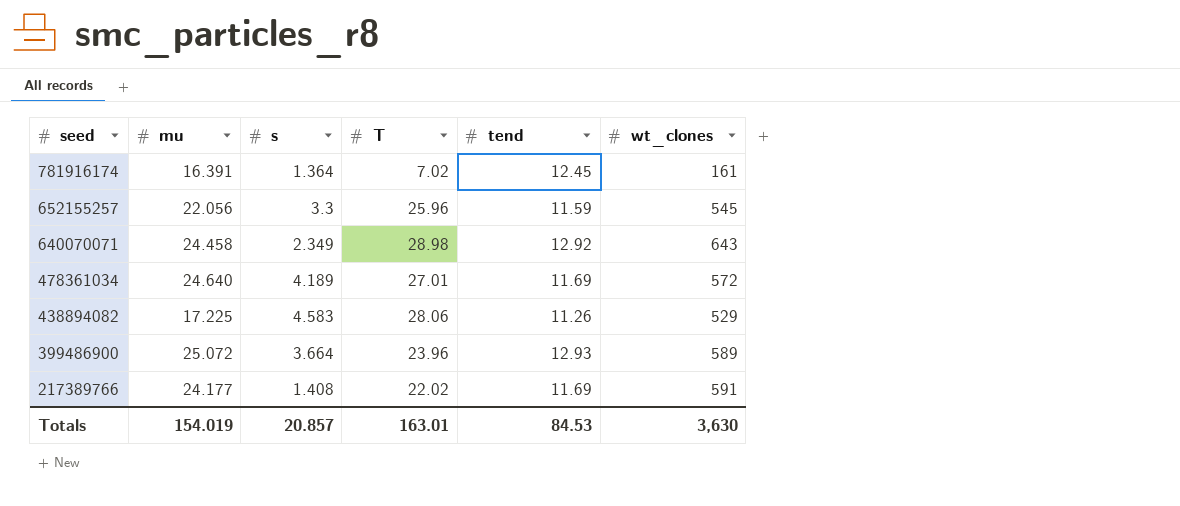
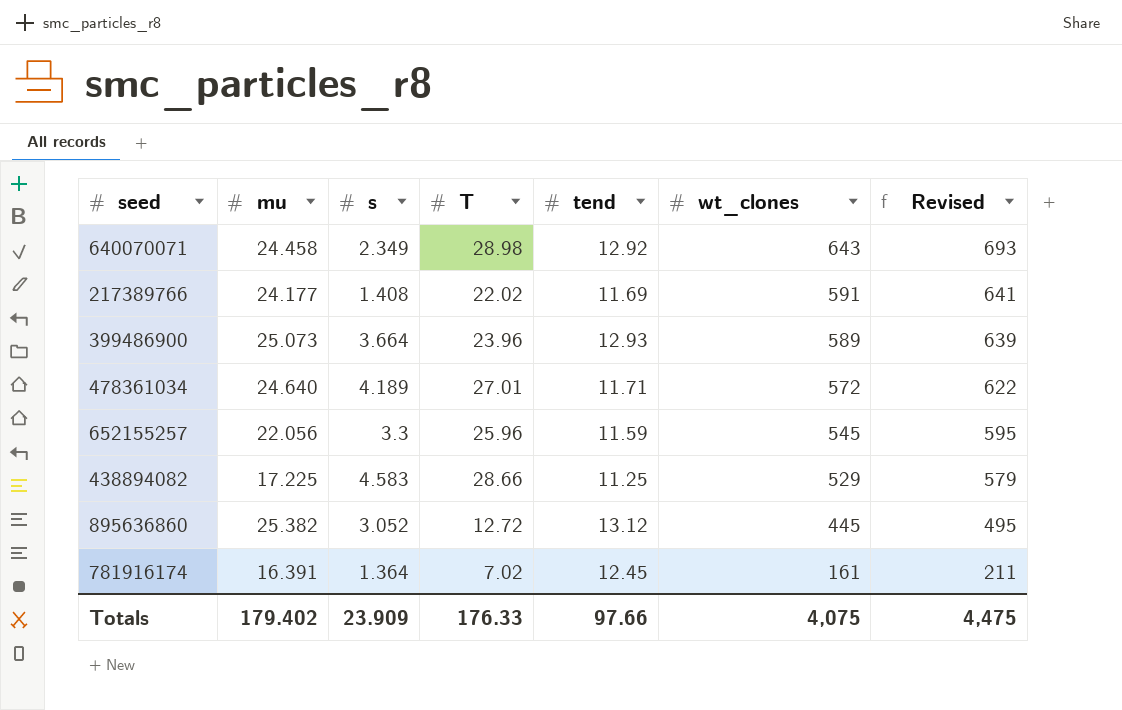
row order: seed descending -> wt_clones descending
column Revised | formula: none -> [wt_clones] + 50
399486900 | mu: 25.072 -> 25.073
478361034 | tend: 11.69 -> 11.71
438894082 | T: 28.06 -> 28.66
438894082 | tend: 11.26 -> 11.25
row 895636860: none -> 25.382 | 3.052 | 12.72 | 13.12 | 445 | 495
Totals | mu: 154.019 -> 179.402
Totals | s: 20.857 -> 23.909
Totals | T: 163.01 -> 176.33
Totals | tend: 84.53 -> 97.66
Totals | wt_clones: 3,630 -> 4,075

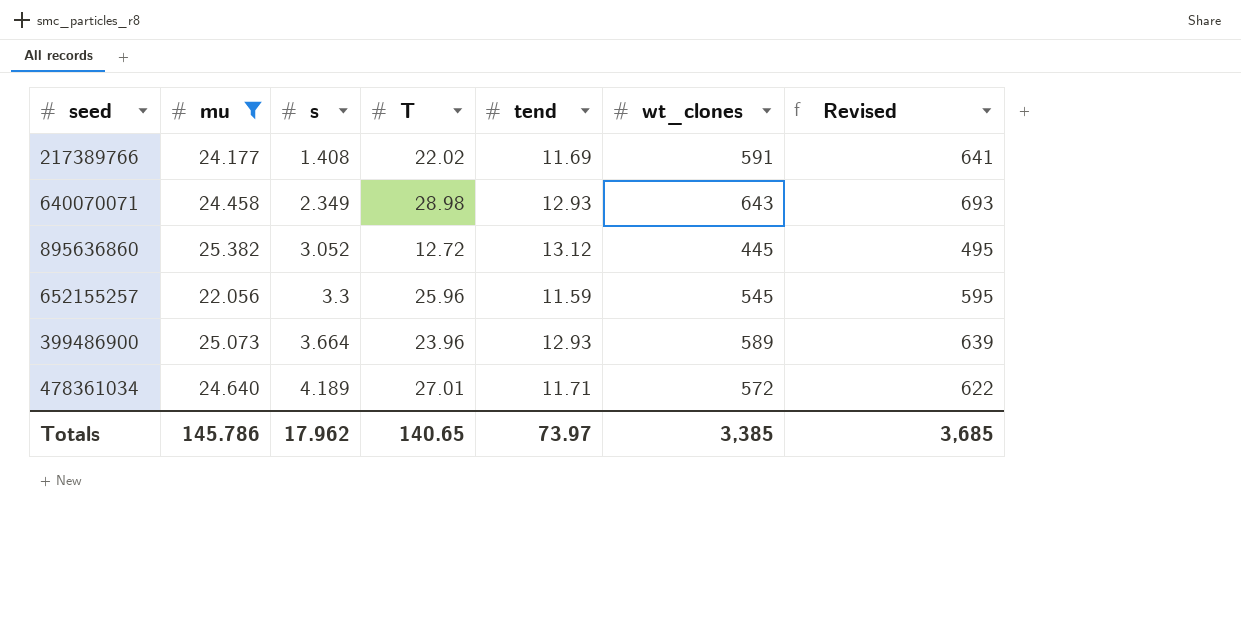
filter: none -> mu >= 22.056
row order: wt_clones descending -> s ascending
640070071 | tend: 12.92 -> 12.93
Totals | mu: 179.402 -> 145.786
Totals | s: 23.909 -> 17.962
Totals | T: 176.33 -> 140.65
Totals | tend: 97.66 -> 73.97
Totals | wt_clones: 4,075 -> 3,385
Totals | Revised: 4,475 -> 3,685

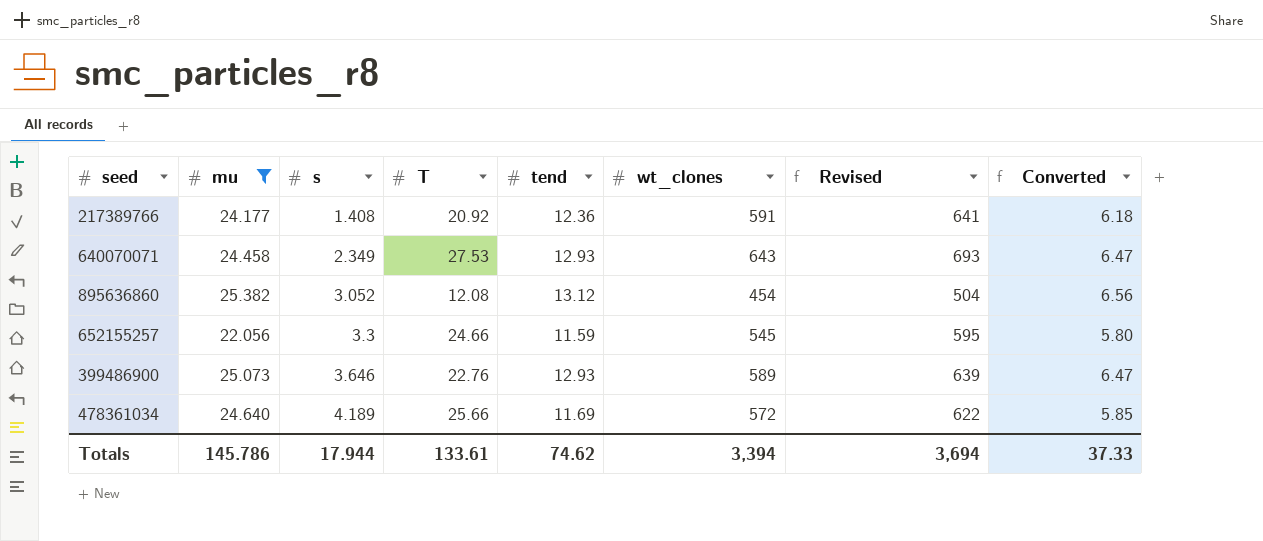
column Converted | formula: none -> [tend] * 0.5
217389766 | T: 22.02 -> 20.92
217389766 | tend: 11.69 -> 12.36
640070071 | T: 28.98 -> 27.53
895636860 | T: 12.72 -> 12.08
895636860 | wt_clones: 445 -> 454
895636860 | Revised: 495 -> 504
652155257 | T: 25.96 -> 24.66
399486900 | s: 3.664 -> 3.646
399486900 | T: 23.96 -> 22.76
478361034 | T: 27.01 -> 25.66
478361034 | tend: 11.71 -> 11.69
Totals | s: 17.962 -> 17.944
Totals | T: 140.65 -> 133.61
Totals | tend: 73.97 -> 74.62
Totals | wt_clones: 3,385 -> 3,394
Totals | Revised: 3,685 -> 3,694

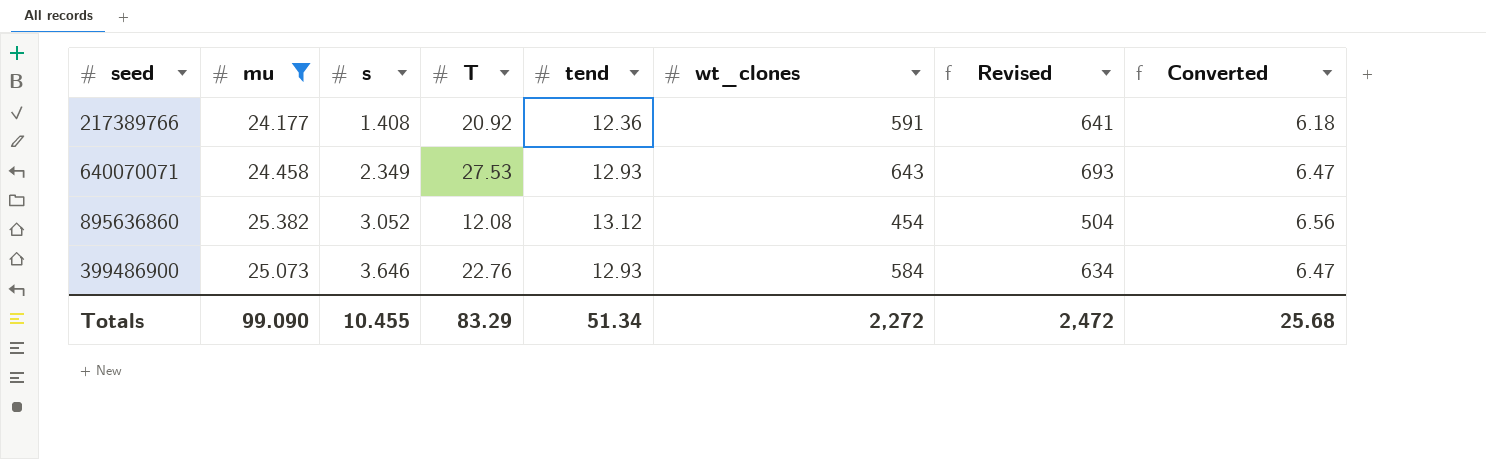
row 652155257: 22.056 | 3.3 | 24.66 | 11.59 | 545 | 595 | 5.80 -> none
row 478361034: 24.640 | 4.189 | 25.66 | 11.69 | 572 | 622 | 5.85 -> none
399486900 | wt_clones: 589 -> 584
399486900 | Revised: 639 -> 634
Totals | mu: 145.786 -> 99.090
Totals | s: 17.944 -> 10.455
Totals | T: 133.61 -> 83.29
Totals | tend: 74.62 -> 51.34
Totals | wt_clones: 3,394 -> 2,272
Totals | Revised: 3,694 -> 2,472
Totals | Converted: 37.33 -> 25.68

